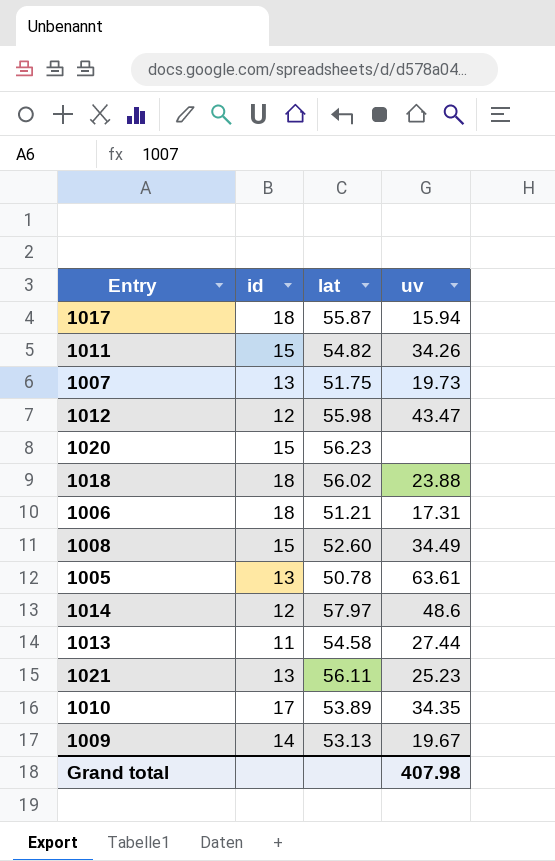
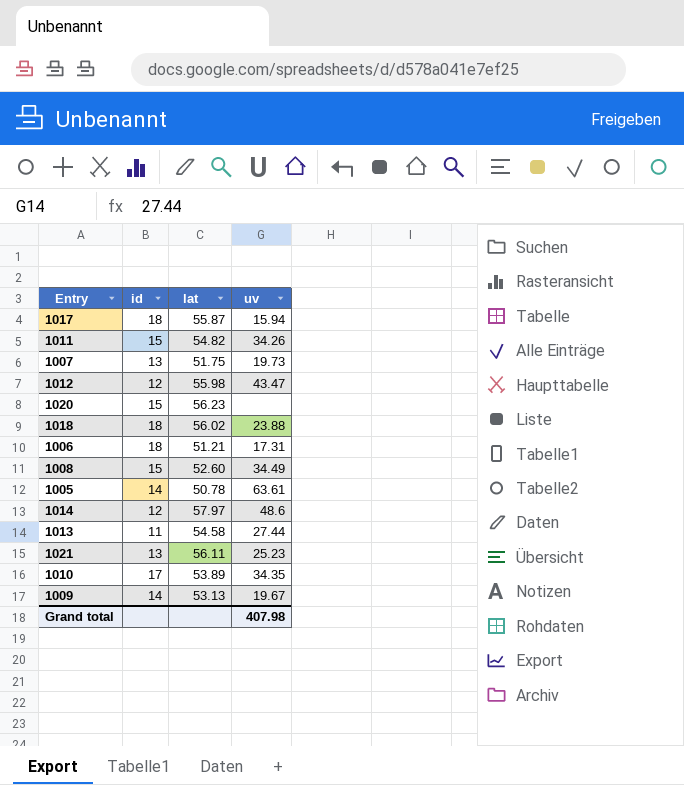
1005 | id: 13 -> 14

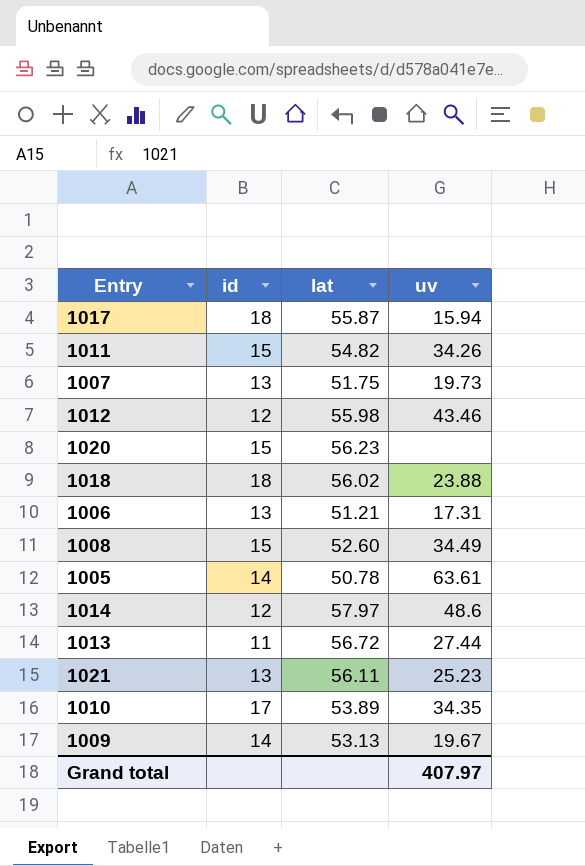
1012 | uv: 43.47 -> 43.46
1006 | id: 18 -> 13
1013 | lat: 54.58 -> 56.72
Grand total | uv: 407.98 -> 407.97

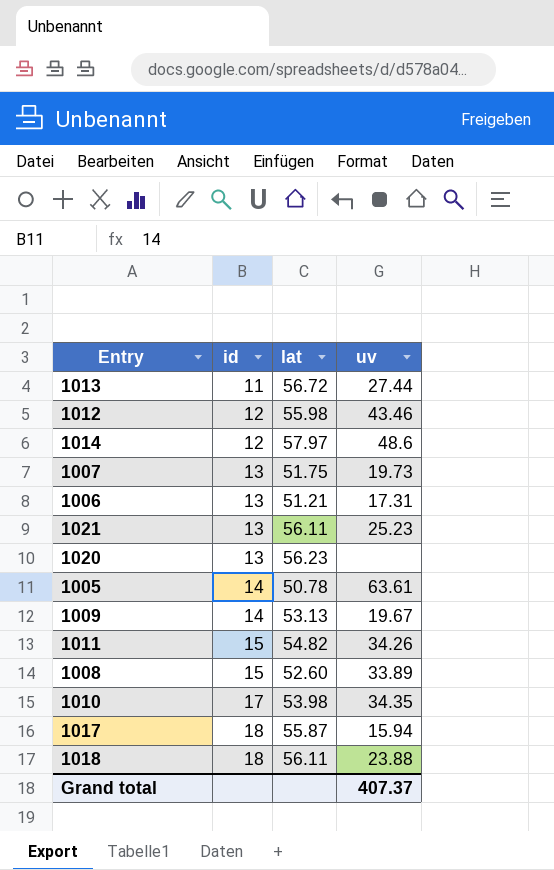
row order: none -> id ascending
1020 | id: 15 -> 13
1008 | uv: 34.49 -> 33.89
1010 | lat: 53.89 -> 53.98
1018 | lat: 56.02 -> 56.11
Grand total | uv: 407.97 -> 407.37

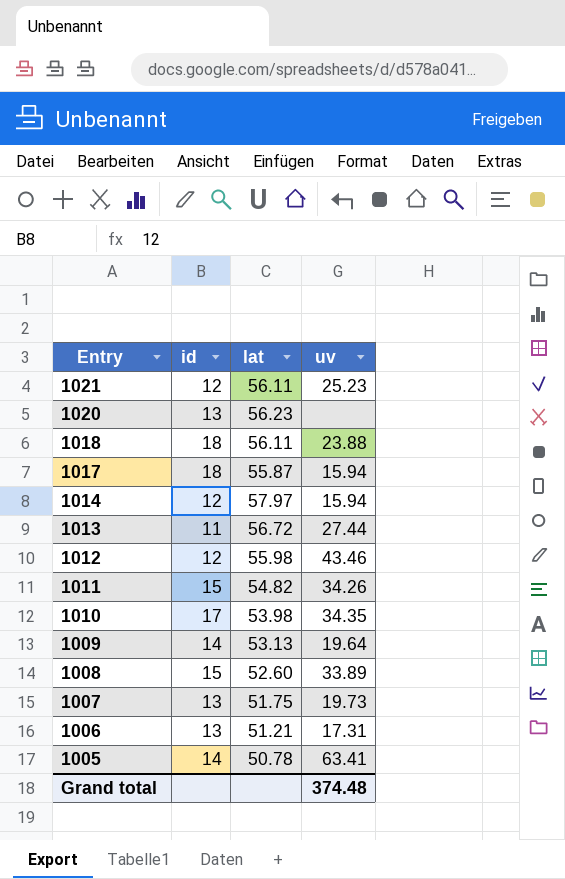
row order: id ascending -> Entry descending
1021 | id: 13 -> 12
1014 | uv: 48.6 -> 15.94
1009 | uv: 19.67 -> 19.64
1005 | uv: 63.61 -> 63.41
Grand total | uv: 407.37 -> 374.48

